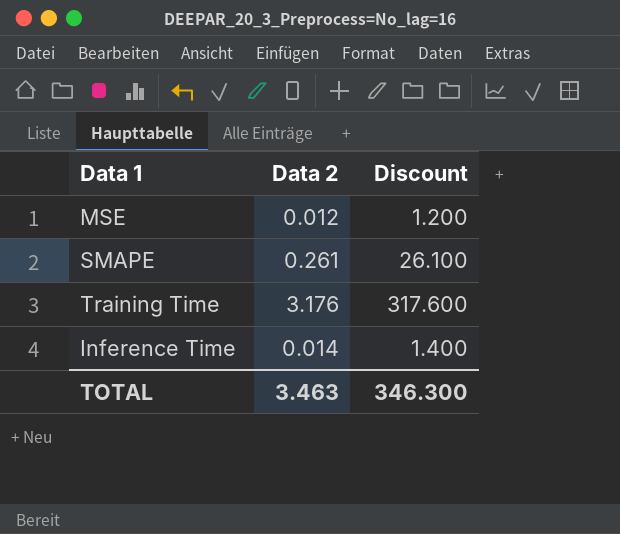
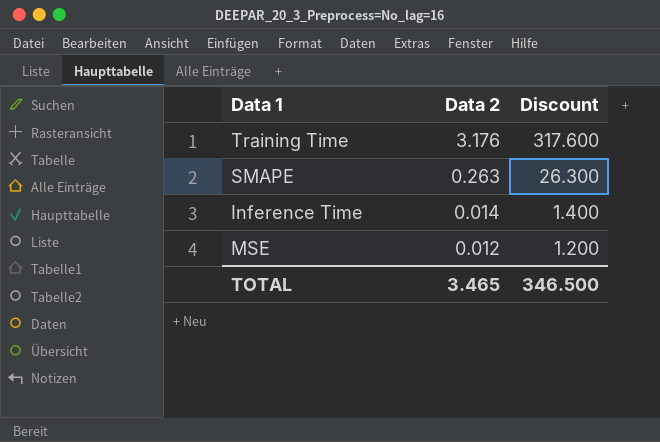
row order: none -> Data 2 descending
SMAPE | Data 2: 0.261 -> 0.263
SMAPE | Discount: 26.100 -> 26.300
TOTAL | Data 2: 3.463 -> 3.465
TOTAL | Discount: 346.300 -> 346.500

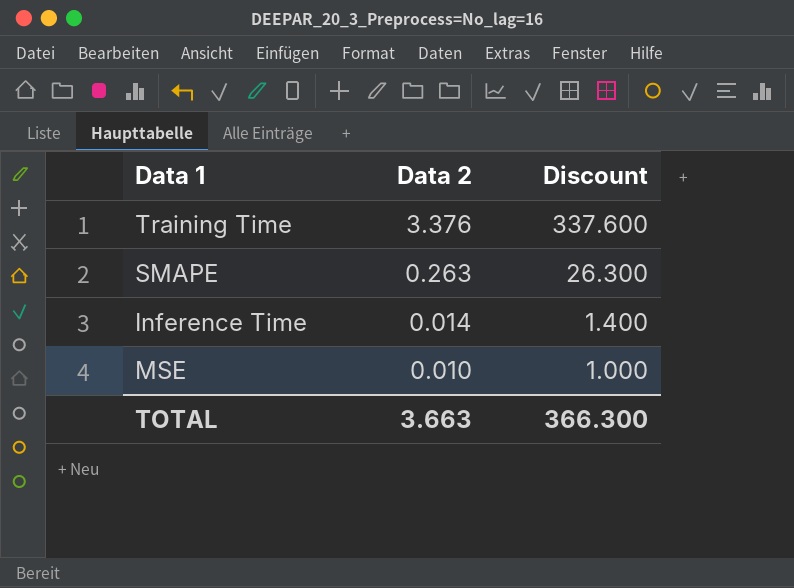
Training Time | Data 2: 3.176 -> 3.376
Training Time | Discount: 317.600 -> 337.600
MSE | Data 2: 0.012 -> 0.010
MSE | Discount: 1.200 -> 1.000
TOTAL | Data 2: 3.465 -> 3.663
TOTAL | Discount: 346.500 -> 366.300

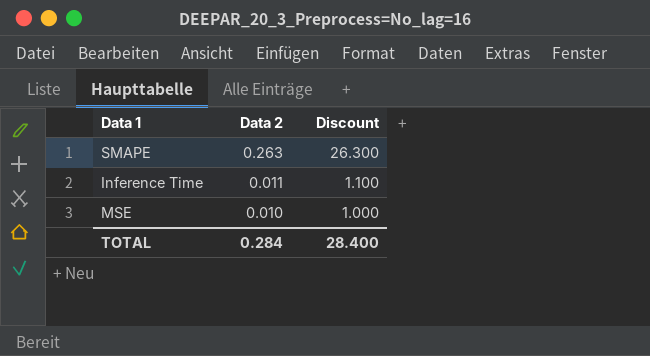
row Training Time: 3.376 | 337.600 -> none
Inference Time | Data 2: 0.014 -> 0.011
Inference Time | Discount: 1.400 -> 1.100
TOTAL | Data 2: 3.663 -> 0.284
TOTAL | Discount: 366.300 -> 28.400

